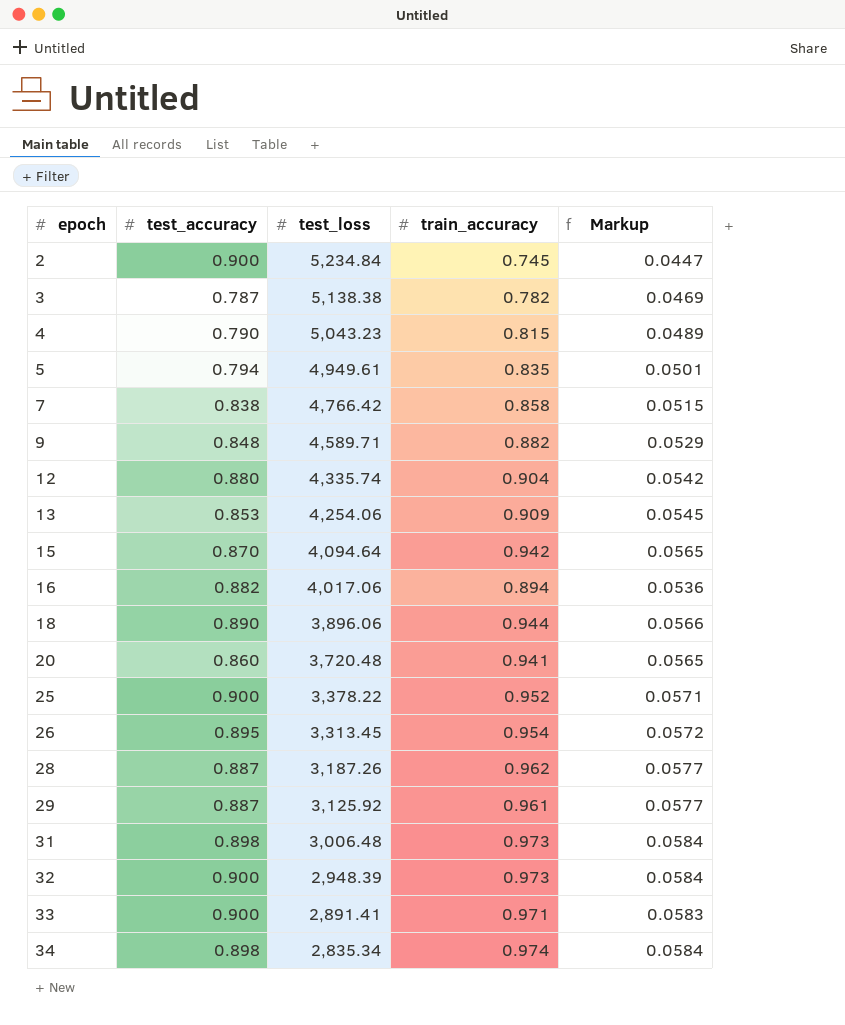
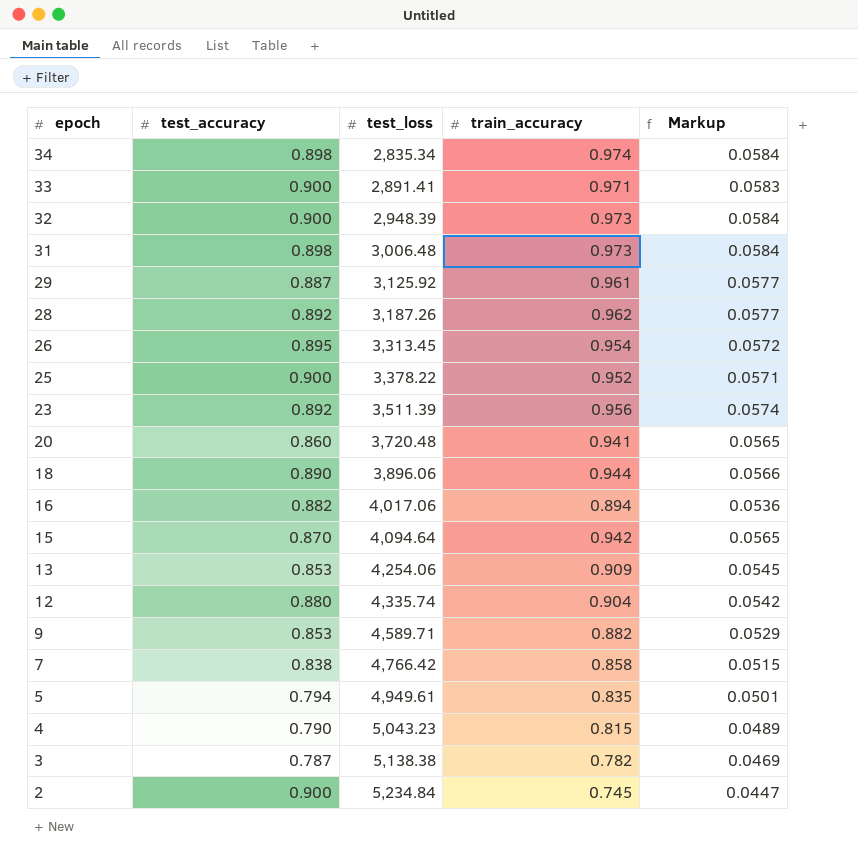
row order: epoch ascending -> epoch descending
28 | test_accuracy: 0.887 -> 0.892
row 23: none -> 0.892 | 3,511.39 | 0.956 | 0.0574
9 | test_accuracy: 0.848 -> 0.853

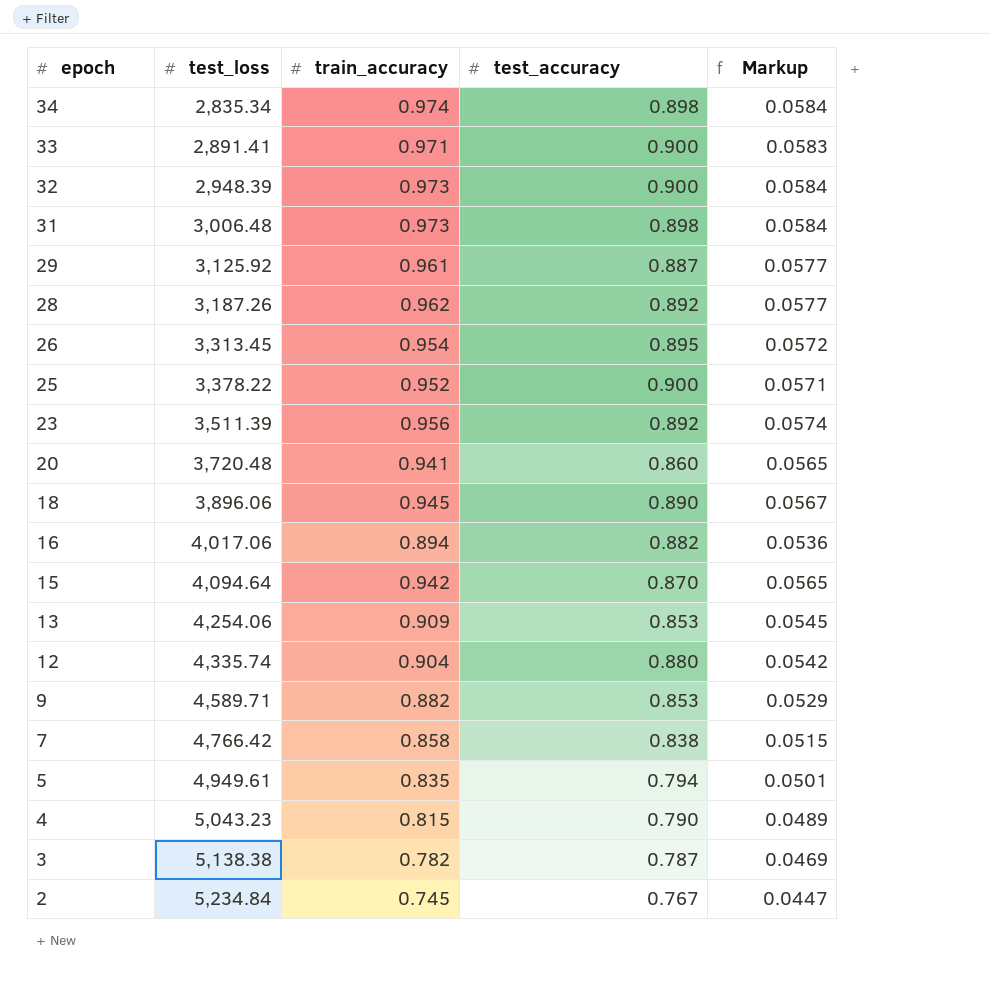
column test_accuracy | position: 2 -> 4
18 | train_accuracy: 0.944 -> 0.945
18 | Markup: 0.0566 -> 0.0567
2 | test_accuracy: 0.900 -> 0.767

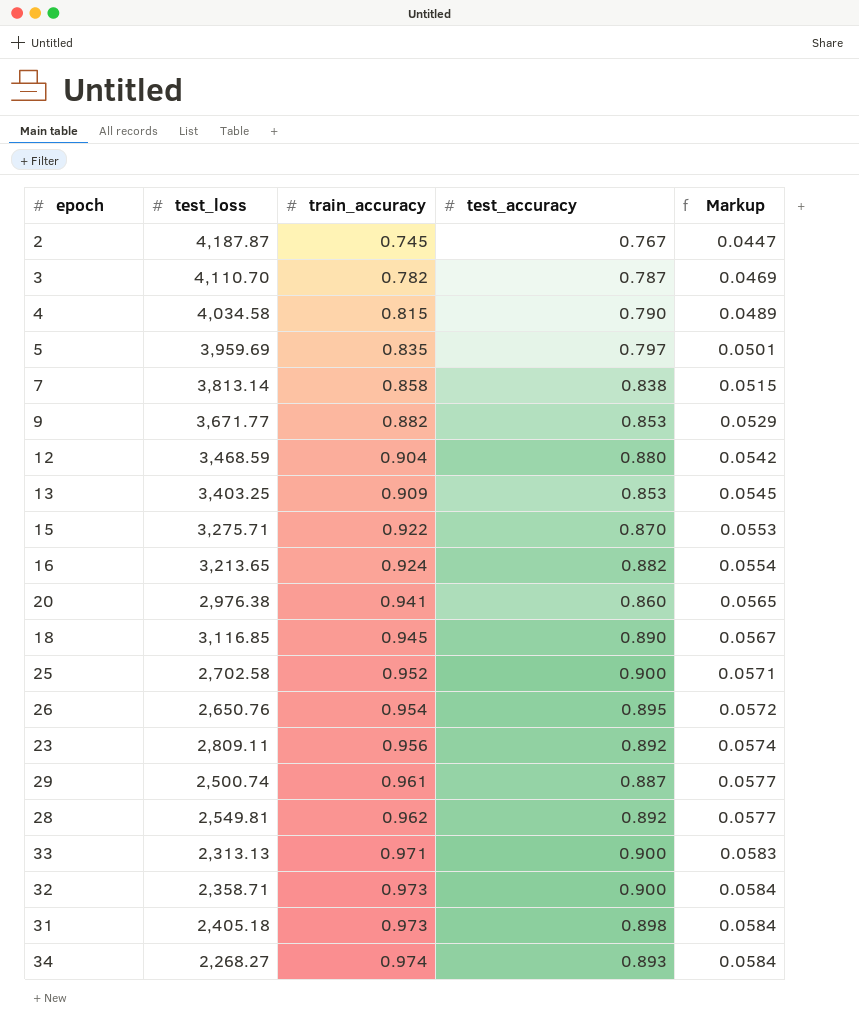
row order: epoch descending -> train_accuracy ascending
2 | test_loss: 5,234.84 -> 4,187.87
3 | test_loss: 5,138.38 -> 4,110.70
4 | test_loss: 5,043.23 -> 4,034.58
5 | test_loss: 4,949.61 -> 3,959.69
5 | test_accuracy: 0.794 -> 0.797
7 | test_loss: 4,766.42 -> 3,813.14
9 | test_loss: 4,589.71 -> 3,671.77
12 | test_loss: 4,335.74 -> 3,468.59
13 | test_loss: 4,254.06 -> 3,403.25
15 | test_loss: 4,094.64 -> 3,275.71
15 | train_accuracy: 0.942 -> 0.922
15 | Markup: 0.0565 -> 0.0553
16 | test_loss: 4,017.06 -> 3,213.65
16 | train_accuracy: 0.894 -> 0.924
16 | Markup: 0.0536 -> 0.0554
20 | test_loss: 3,720.48 -> 2,976.38
18 | test_loss: 3,896.06 -> 3,116.85
25 | test_loss: 3,378.22 -> 2,702.58
26 | test_loss: 3,313.45 -> 2,650.76
23 | test_loss: 3,511.39 -> 2,809.11
29 | test_loss: 3,125.92 -> 2,500.74
28 | test_loss: 3,187.26 -> 2,549.81
33 | test_loss: 2,891.41 -> 2,313.13
32 | test_loss: 2,948.39 -> 2,358.71
31 | test_loss: 3,006.48 -> 2,405.18
34 | test_loss: 2,835.34 -> 2,268.27
34 | test_accuracy: 0.898 -> 0.893

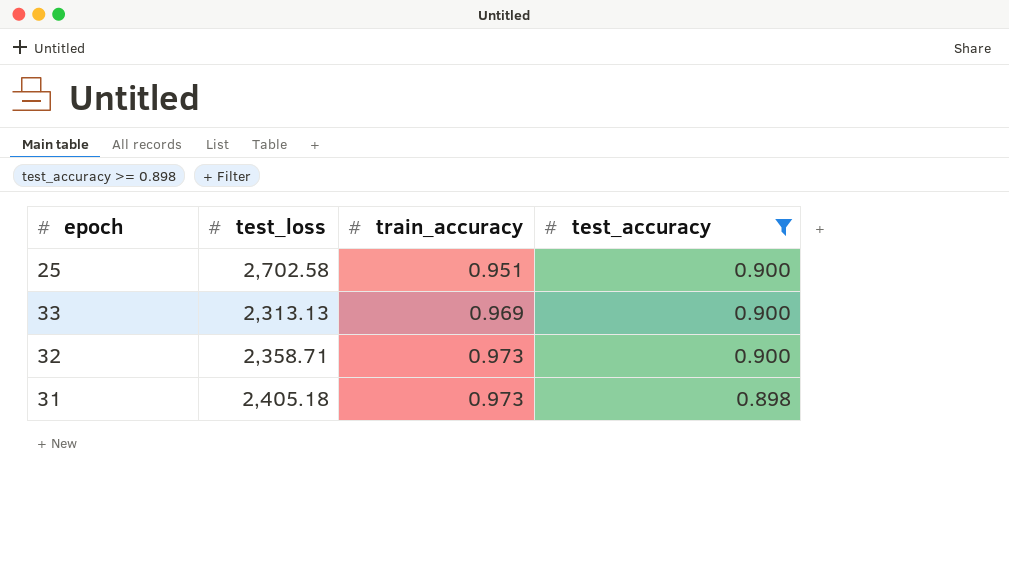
filter: none -> test_accuracy >= 0.898
column Markup | formula: [train_accuracy] * 0.06 -> none
25 | train_accuracy: 0.952 -> 0.951
33 | train_accuracy: 0.971 -> 0.969

